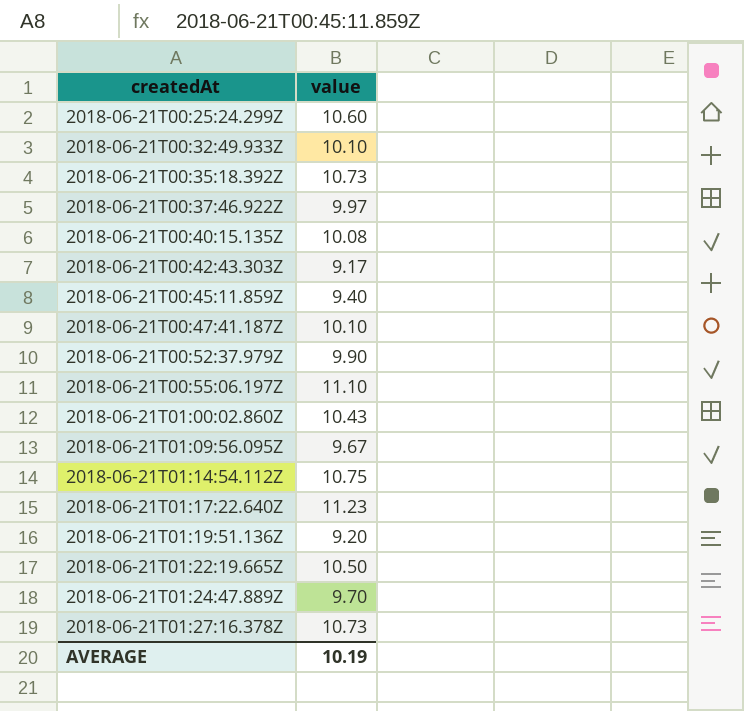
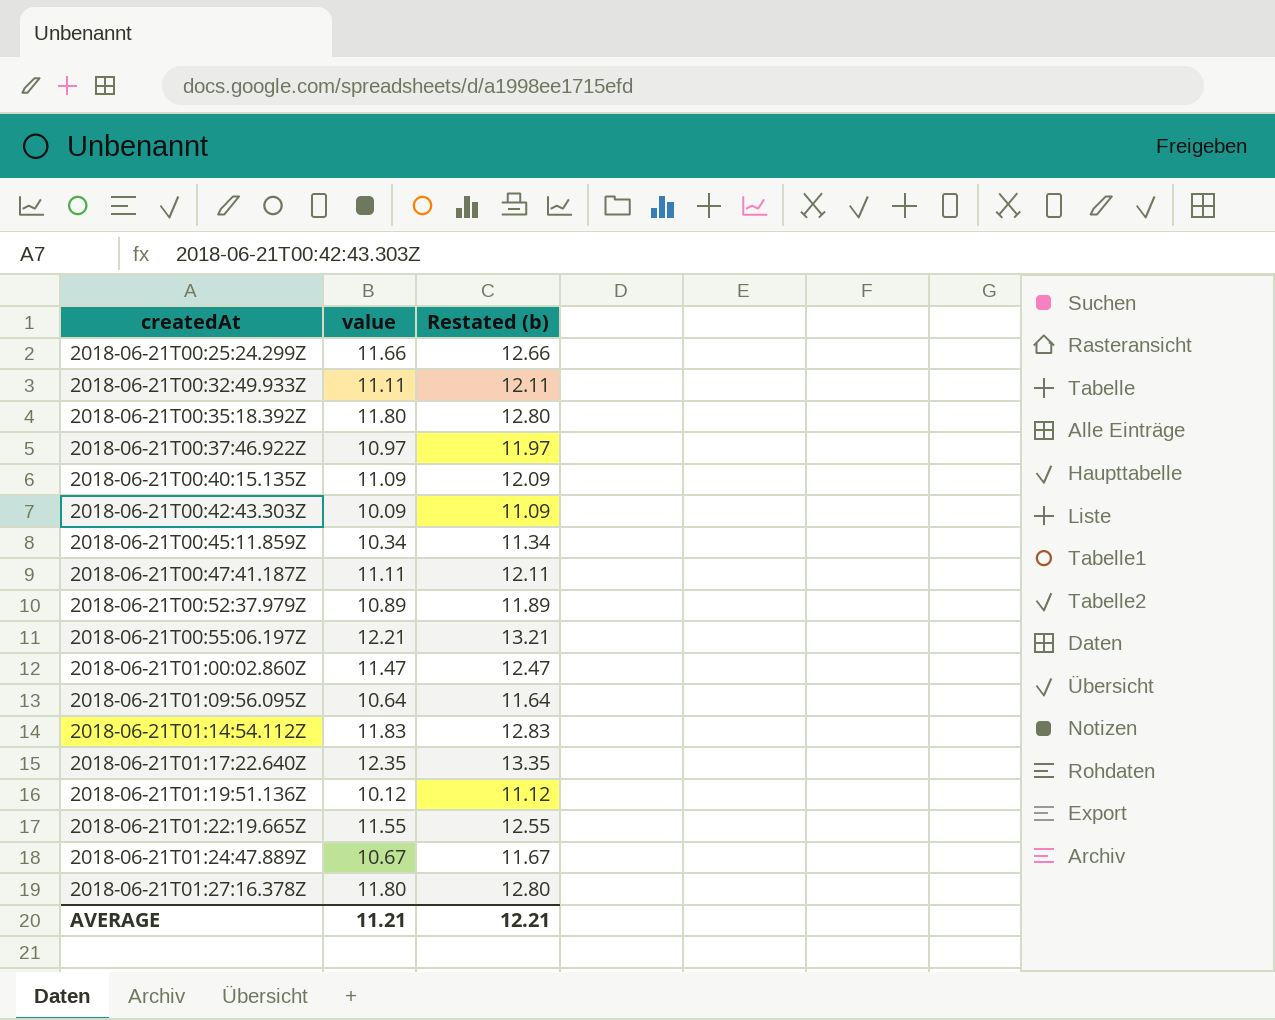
column Restated (b) | formula: none -> [value] + 1
2018-06-21T00:25:24.299Z | value: 10.60 -> 11.66
2018-06-21T00:32:49.933Z | value: 10.10 -> 11.11
2018-06-21T00:35:18.392Z | value: 10.73 -> 11.80
2018-06-21T00:37:46.922Z | value: 9.97 -> 10.97
2018-06-21T00:40:15.135Z | value: 10.08 -> 11.09
2018-06-21T00:42:43.303Z | value: 9.17 -> 10.09
2018-06-21T00:45:11.859Z | value: 9.40 -> 10.34
2018-06-21T00:47:41.187Z | value: 10.10 -> 11.11
2018-06-21T00:52:37.979Z | value: 9.90 -> 10.89
2018-06-21T00:55:06.197Z | value: 11.10 -> 12.21
2018-06-21T01:00:02.860Z | value: 10.43 -> 11.47
2018-06-21T01:09:56.095Z | value: 9.67 -> 10.64
2018-06-21T01:14:54.112Z | value: 10.75 -> 11.83
2018-06-21T01:17:22.640Z | value: 11.23 -> 12.35
2018-06-21T01:19:51.136Z | value: 9.20 -> 10.12
2018-06-21T01:22:19.665Z | value: 10.50 -> 11.55
2018-06-21T01:24:47.889Z | value: 9.70 -> 10.67
2018-06-21T01:27:16.378Z | value: 10.73 -> 11.80
AVERAGE | value: 10.19 -> 11.21

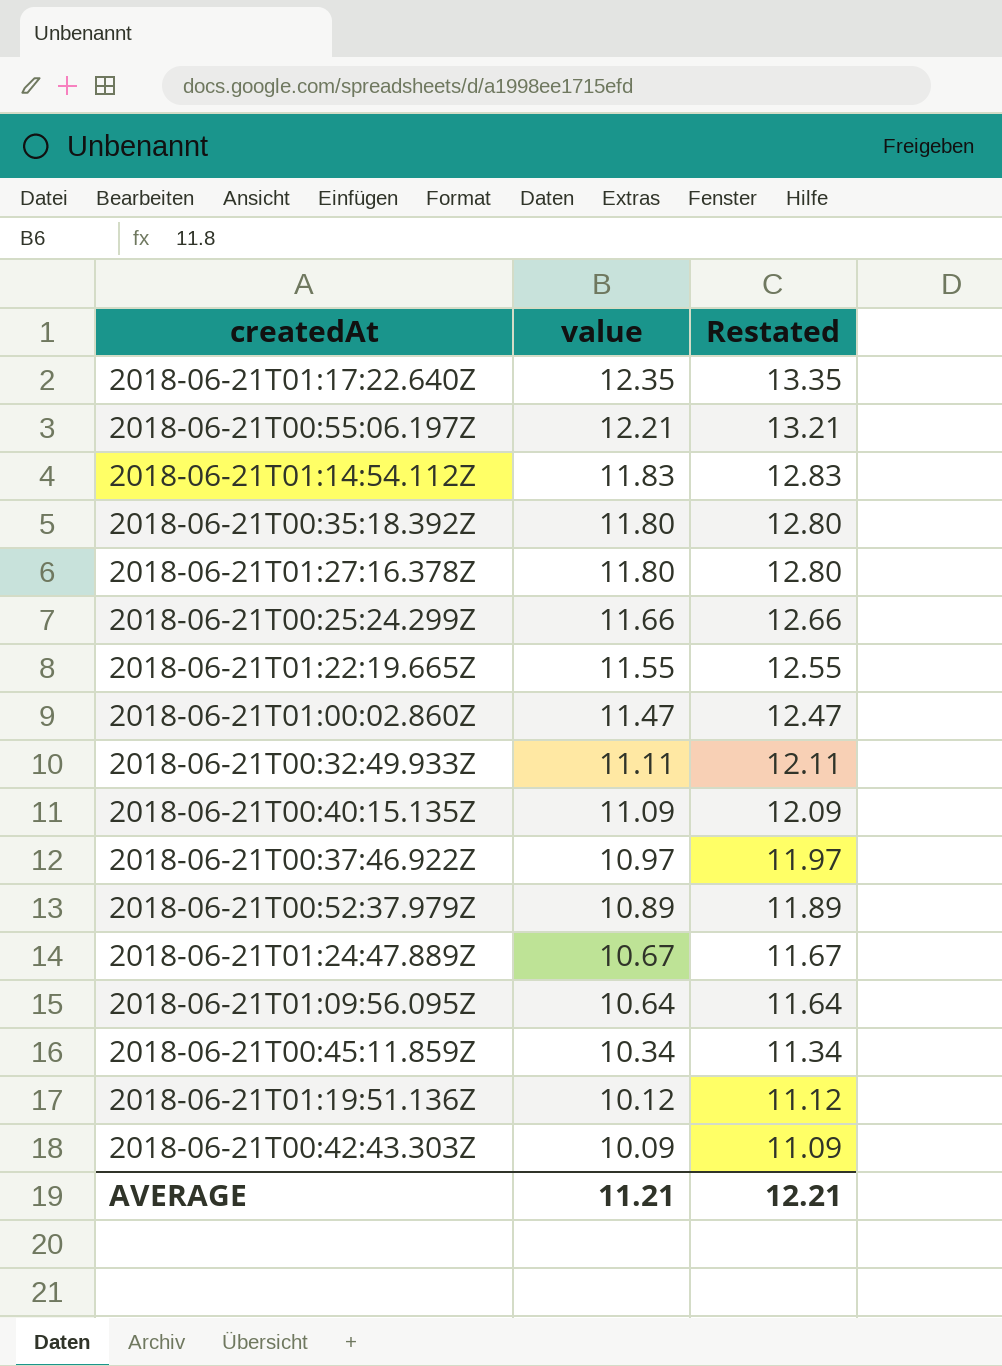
row order: createdAt ascending -> value descending
column name: Restated (b) -> Restated
row 2018-06-21T00:47:41.187Z: 11.11 | 12.11 -> none

